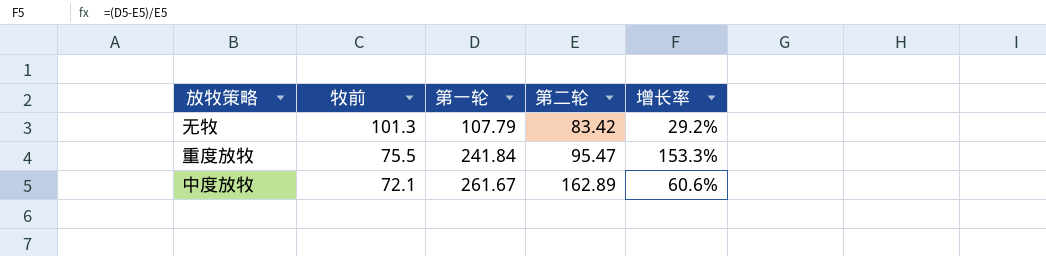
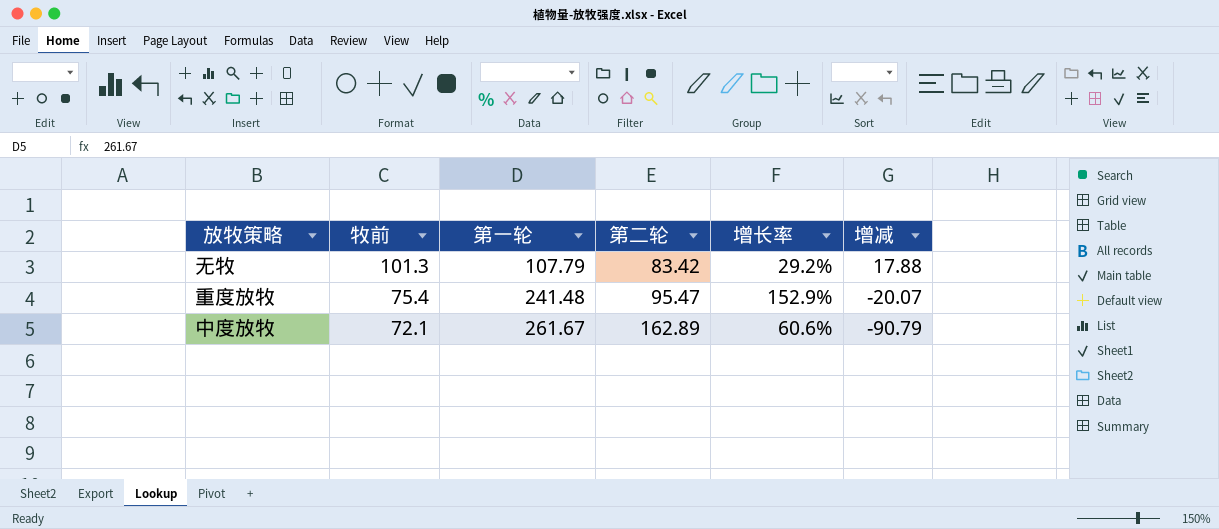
column 增减 | formula: none -> [牧前] - [第二轮]
重度放牧 | 牧前: 75.5 -> 75.4
重度放牧 | 第一轮: 241.84 -> 241.48
重度放牧 | 增长率: 153.3% -> 152.9%

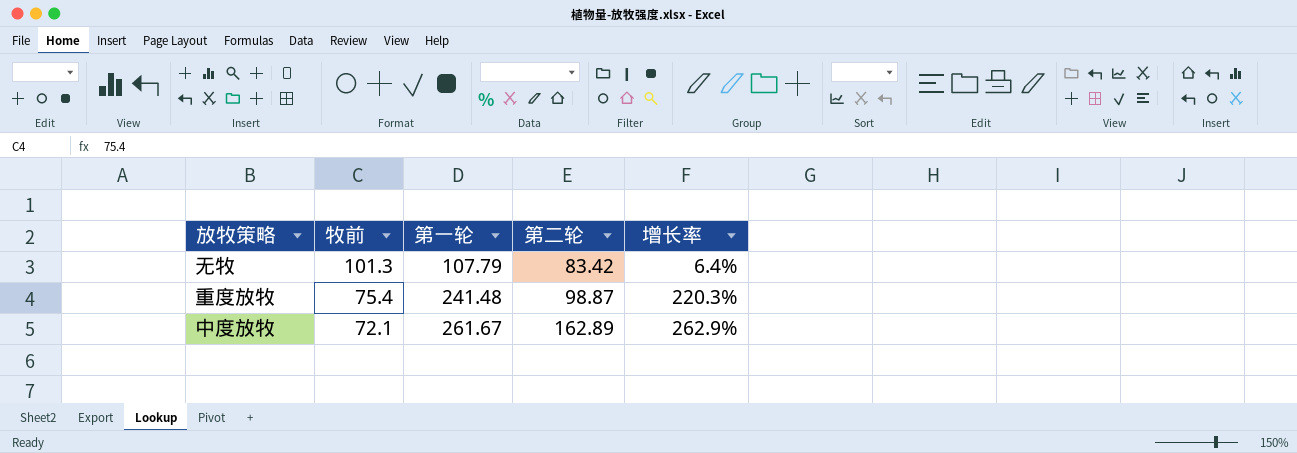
column 增减 | formula: [牧前] - [第二轮] -> none
column 增长率 | formula: ([第一轮] - [第二轮]) / [第二轮] -> ([第一轮] - [牧前]) / [牧前]
重度放牧 | 第二轮: 95.47 -> 98.87

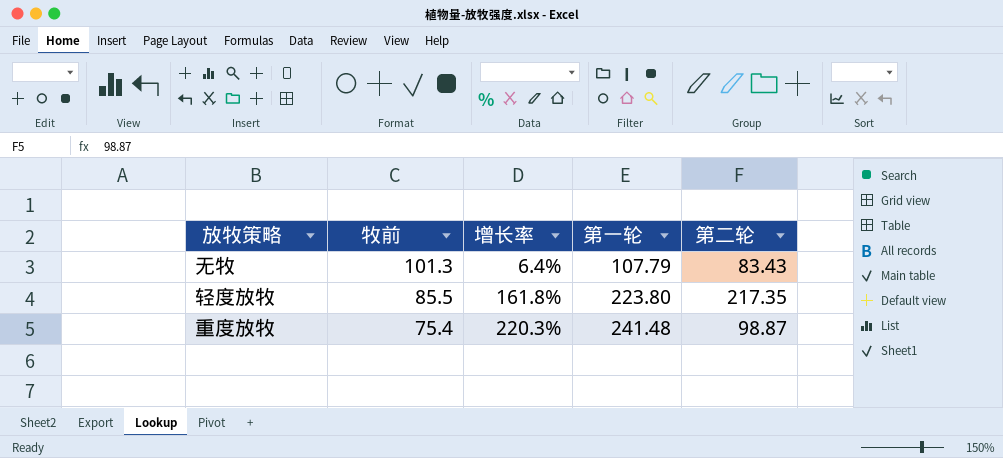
column 增长率 | position: 5 -> 3
row 中度放牧: 72.1 | 261.67 | 162.89 | 262.9% -> none
无牧 | 第二轮: 83.42 -> 83.43
row 轻度放牧: none -> 85.5 | 161.8% | 223.80 | 217.35

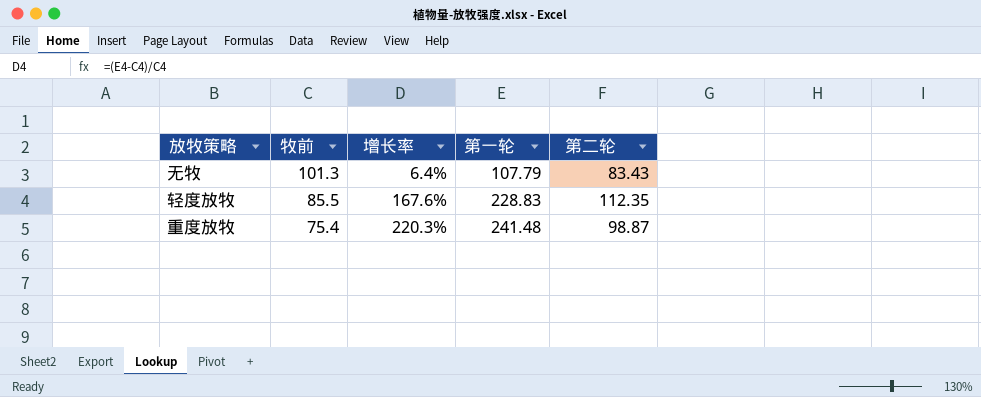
轻度放牧 | 增长率: 161.8% -> 167.6%
轻度放牧 | 第一轮: 223.80 -> 228.83
轻度放牧 | 第二轮: 217.35 -> 112.35

